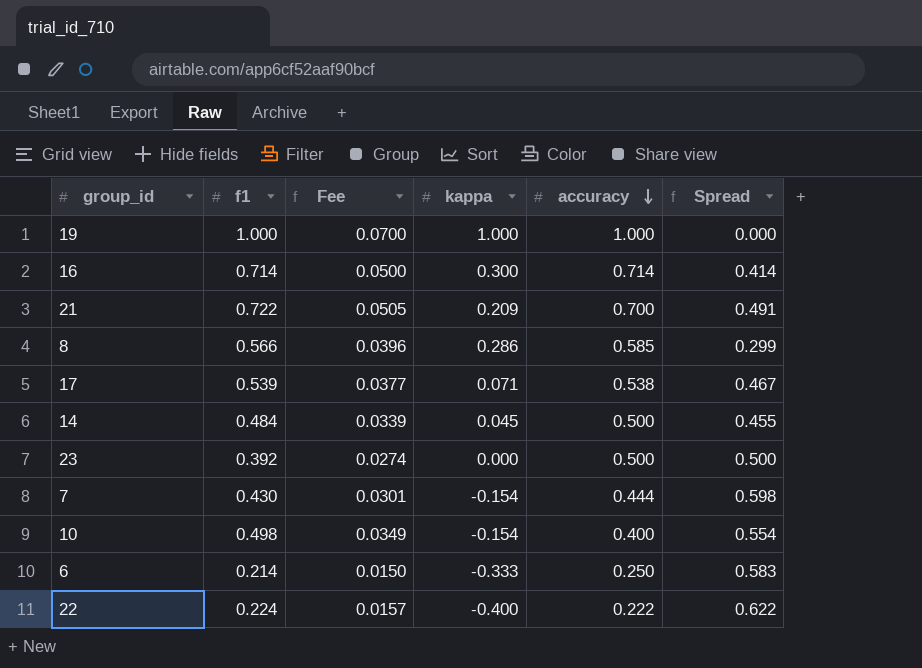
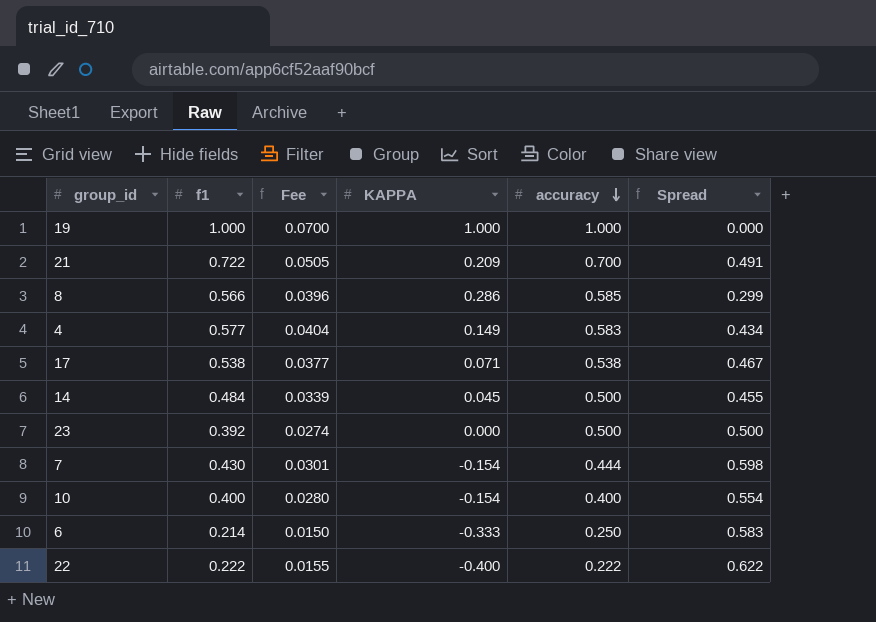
column name: kappa -> KAPPA
row 16: 0.714 | 0.0500 | 0.300 | 0.714 | 0.414 -> none
row 4: none -> 0.577 | 0.0404 | 0.149 | 0.583 | 0.434
17 | f1: 0.539 -> 0.538
10 | f1: 0.498 -> 0.400
10 | Fee: 0.0349 -> 0.0280
22 | f1: 0.224 -> 0.222
22 | Fee: 0.0157 -> 0.0155

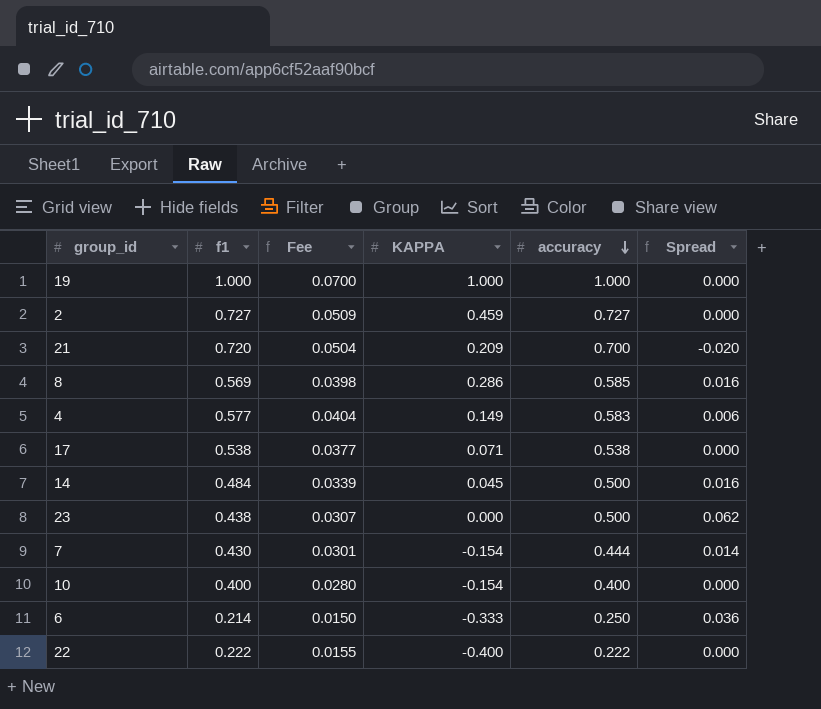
column Spread | formula: [accuracy] - [KAPPA] -> [accuracy] - [f1]
row 2: none -> 0.727 | 0.0509 | 0.459 | 0.727 | 0.000
21 | f1: 0.722 -> 0.720
21 | Fee: 0.0505 -> 0.0504
8 | f1: 0.566 -> 0.569
8 | Fee: 0.0396 -> 0.0398
23 | f1: 0.392 -> 0.438
23 | Fee: 0.0274 -> 0.0307

